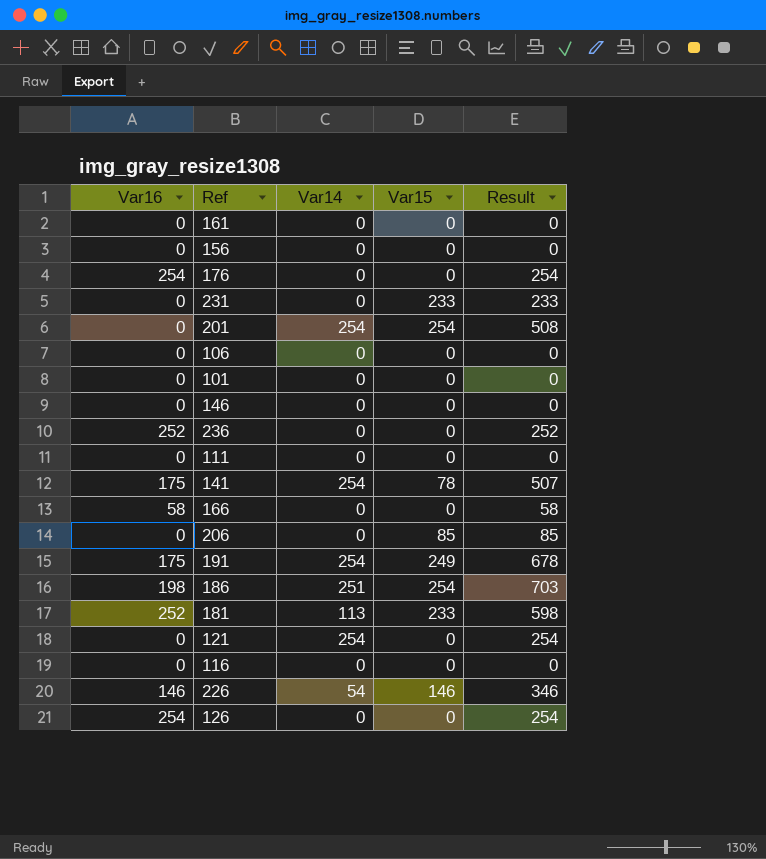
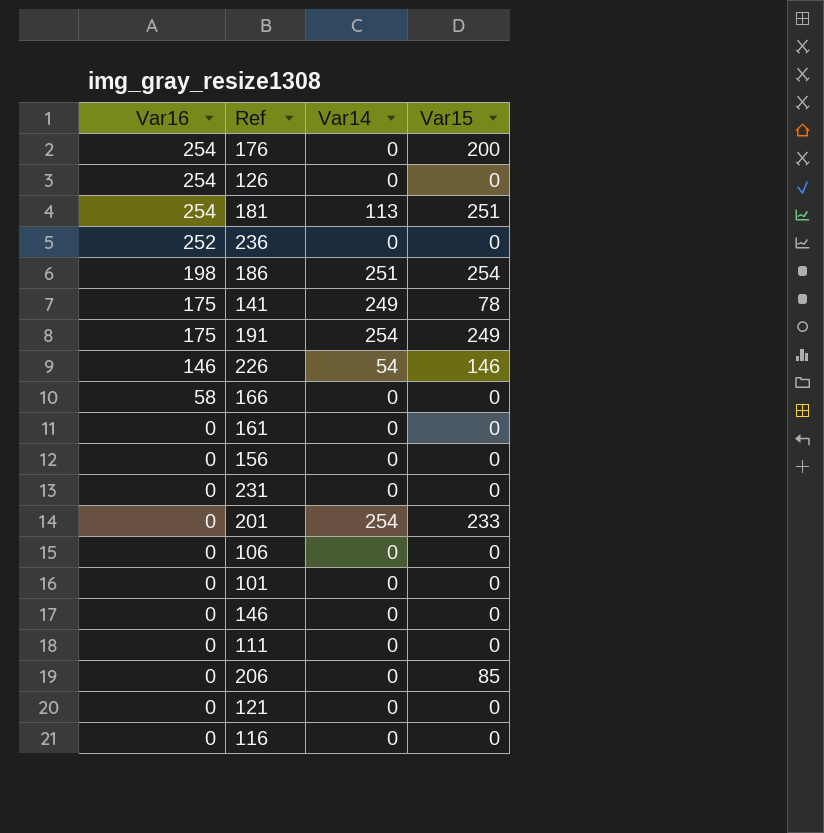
row order: none -> Var16 descending
column Result | formula: [Var16] + [Var14] + [Var15] -> none
176 | Var15: 0 -> 200
181 | Var16: 252 -> 254
181 | Var15: 233 -> 251
141 | Var14: 254 -> 249
231 | Var15: 233 -> 0
201 | Var15: 254 -> 233
121 | Var14: 254 -> 0

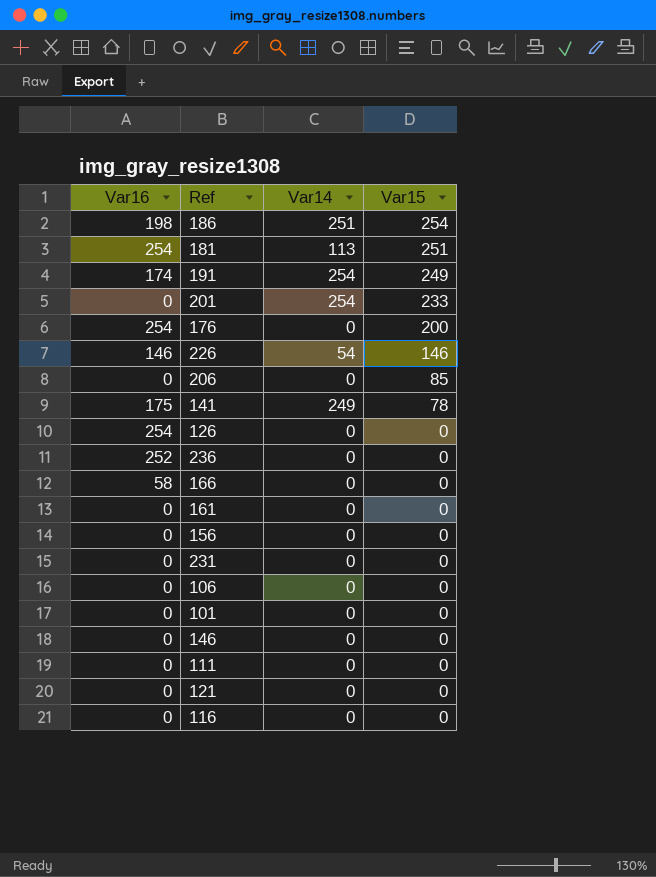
row order: Var16 descending -> Var15 descending
191 | Var16: 175 -> 174

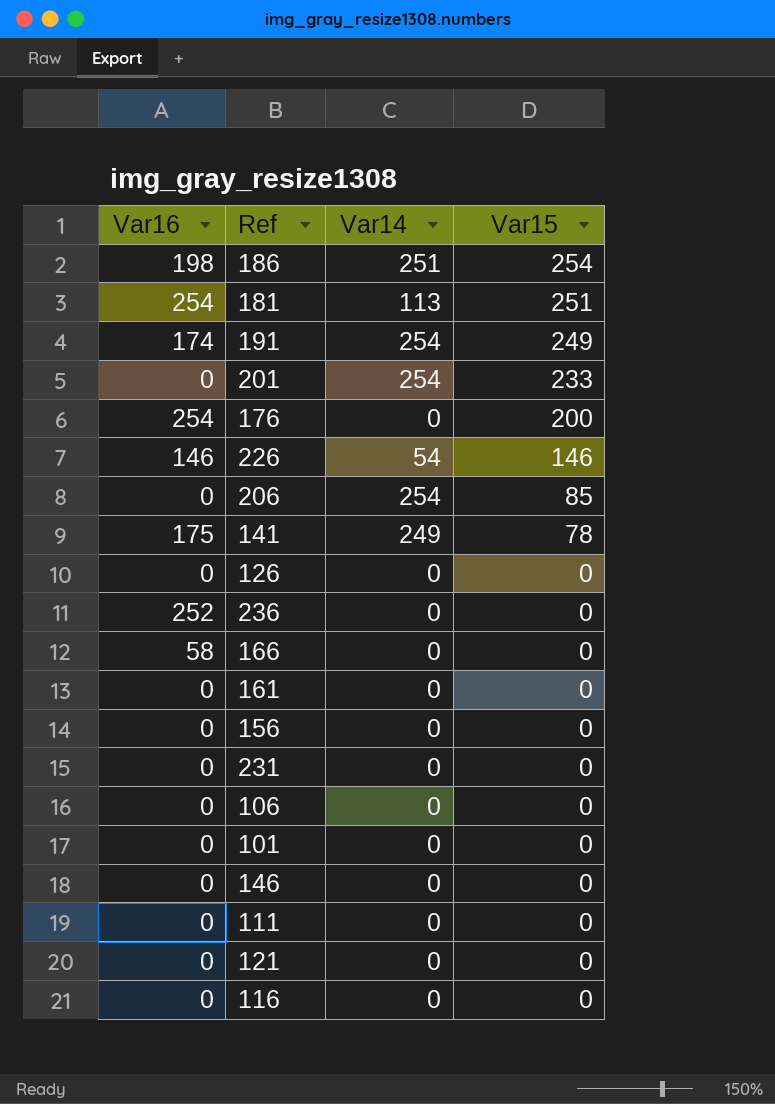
206 | Var14: 0 -> 254
126 | Var16: 254 -> 0

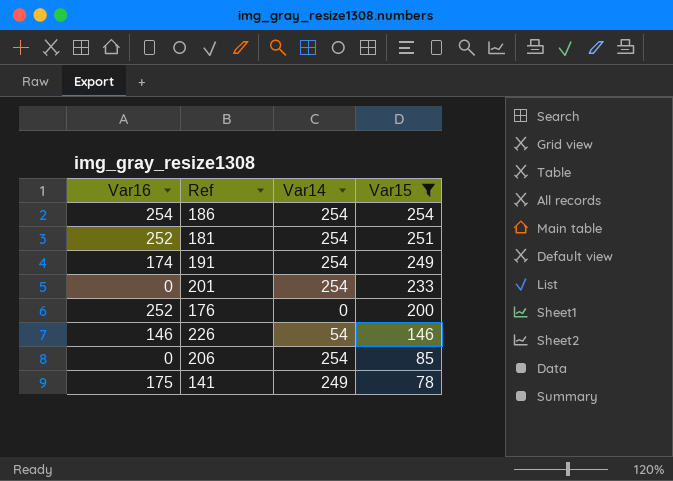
filter: none -> Var15 != 0
186 | Var16: 198 -> 254
186 | Var14: 251 -> 254
181 | Var16: 254 -> 252
181 | Var14: 113 -> 254
176 | Var16: 254 -> 252

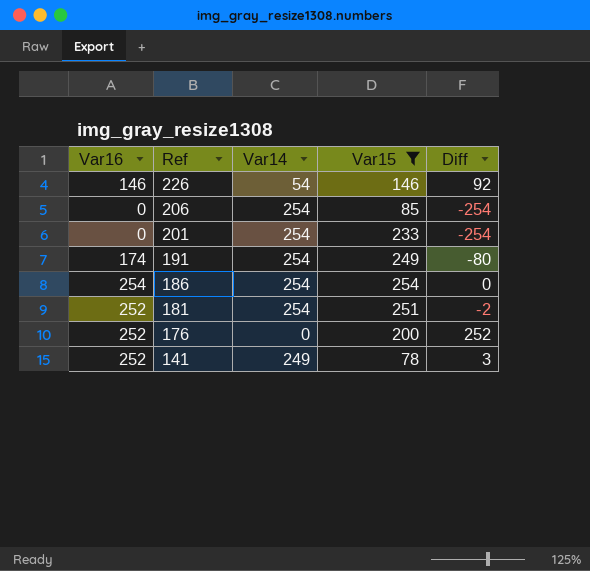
row order: Var15 descending -> Ref descending
column Diff | formula: none -> [Var16] - [Var14]
141 | Var16: 175 -> 252

